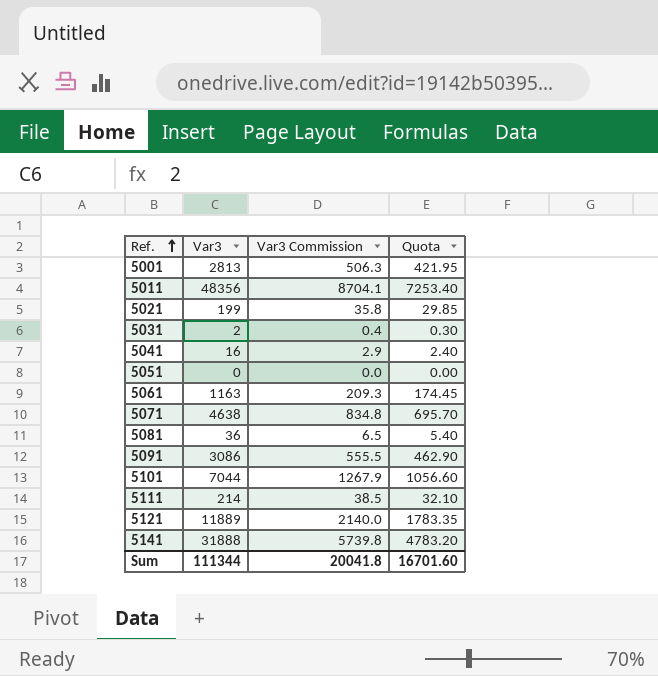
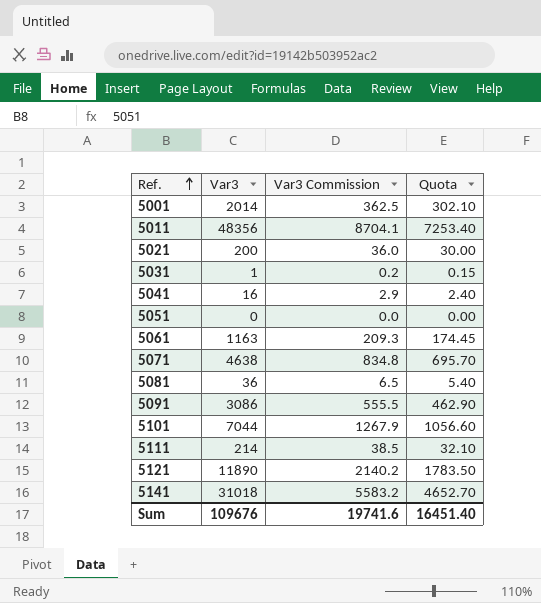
5001 | Var3: 2813 -> 2014
5001 | Var3 Commission: 506.3 -> 362.5
5001 | Quota: 421.95 -> 302.10
5021 | Var3: 199 -> 200
5021 | Var3 Commission: 35.8 -> 36.0
5021 | Quota: 29.85 -> 30.00
5031 | Var3: 2 -> 1
5031 | Var3 Commission: 0.4 -> 0.2
5031 | Quota: 0.30 -> 0.15
5121 | Var3: 11889 -> 11890
5121 | Var3 Commission: 2140.0 -> 2140.2
5121 | Quota: 1783.35 -> 1783.50
5141 | Var3: 31888 -> 31018
5141 | Var3 Commission: 5739.8 -> 5583.2
5141 | Quota: 4783.20 -> 4652.70
Sum | Var3: 111344 -> 109676
Sum | Var3 Commission: 20041.8 -> 19741.6
Sum | Quota: 16701.60 -> 16451.40

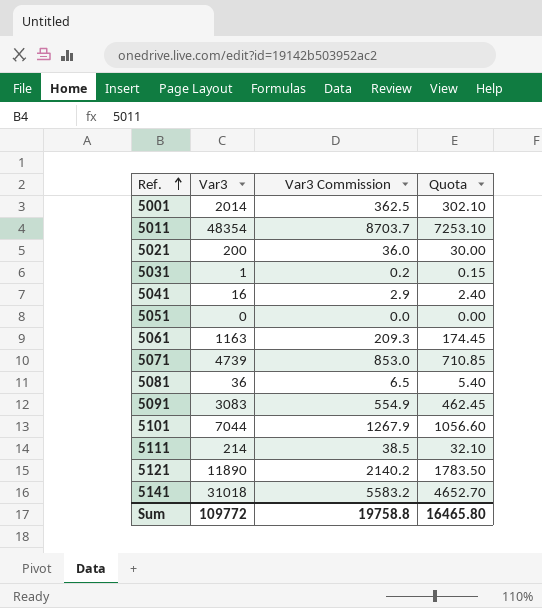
5011 | Var3: 48356 -> 48354
5011 | Var3 Commission: 8704.1 -> 8703.7
5011 | Quota: 7253.40 -> 7253.10
5071 | Var3: 4638 -> 4739
5071 | Var3 Commission: 834.8 -> 853.0
5071 | Quota: 695.70 -> 710.85
5091 | Var3: 3086 -> 3083
5091 | Var3 Commission: 555.5 -> 554.9
5091 | Quota: 462.90 -> 462.45
Sum | Var3: 109676 -> 109772
Sum | Var3 Commission: 19741.6 -> 19758.8
Sum | Quota: 16451.40 -> 16465.80

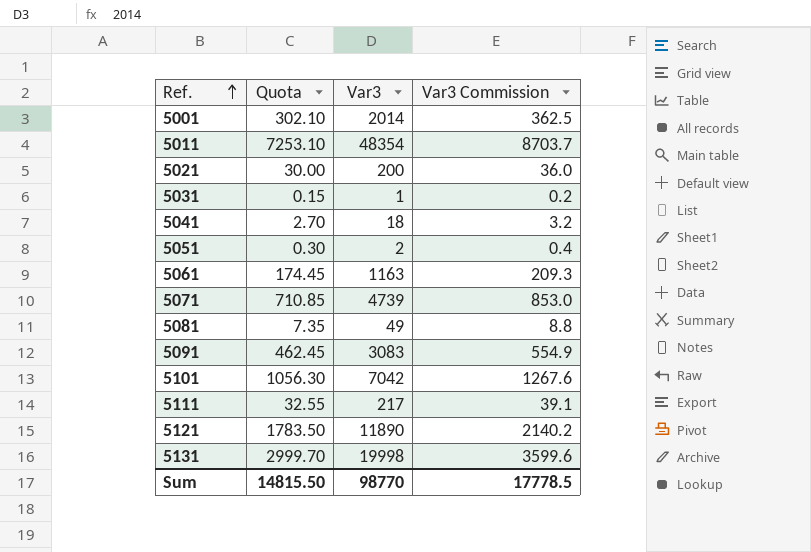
column Quota | position: 4 -> 2
row 5141: 31018 | 5583.2 | 4652.70 -> none
5041 | Quota: 2.40 -> 2.70
5041 | Var3: 16 -> 18
5041 | Var3 Commission: 2.9 -> 3.2
5051 | Quota: 0.00 -> 0.30
5051 | Var3: 0 -> 2
5051 | Var3 Commission: 0.0 -> 0.4
5081 | Quota: 5.40 -> 7.35
5081 | Var3: 36 -> 49
5081 | Var3 Commission: 6.5 -> 8.8
5101 | Quota: 1056.60 -> 1056.30
5101 | Var3: 7044 -> 7042
5101 | Var3 Commission: 1267.9 -> 1267.6
5111 | Quota: 32.10 -> 32.55
5111 | Var3: 214 -> 217
5111 | Var3 Commission: 38.5 -> 39.1
row 5131: none -> 2999.70 | 19998 | 3599.6
Sum | Quota: 16465.80 -> 14815.50
Sum | Var3: 109772 -> 98770
Sum | Var3 Commission: 19758.8 -> 17778.5

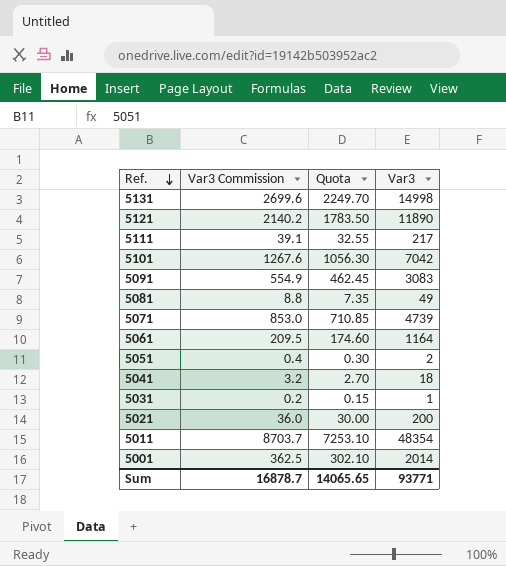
row order: Ref. ascending -> Ref. descending
column Var3 Commission | position: 4 -> 2
5131 | Var3 Commission: 3599.6 -> 2699.6
5131 | Quota: 2999.70 -> 2249.70
5131 | Var3: 19998 -> 14998
5061 | Var3 Commission: 209.3 -> 209.5
5061 | Quota: 174.45 -> 174.60
5061 | Var3: 1163 -> 1164
Sum | Var3 Commission: 17778.5 -> 16878.7
Sum | Quota: 14815.50 -> 14065.65
Sum | Var3: 98770 -> 93771

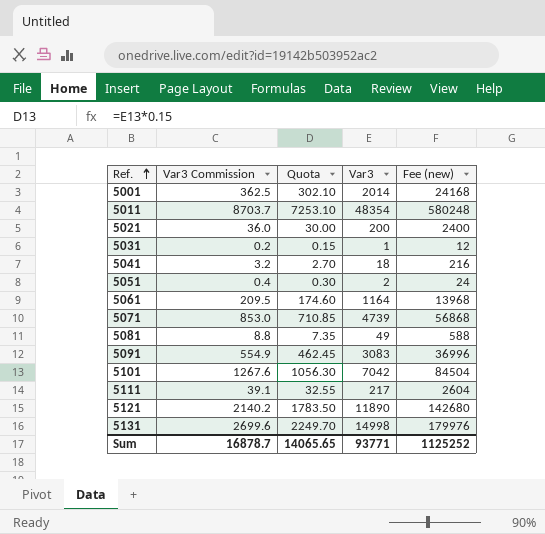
row order: Ref. descending -> Ref. ascending
column Fee (new) | formula: none -> [Var3] * 12

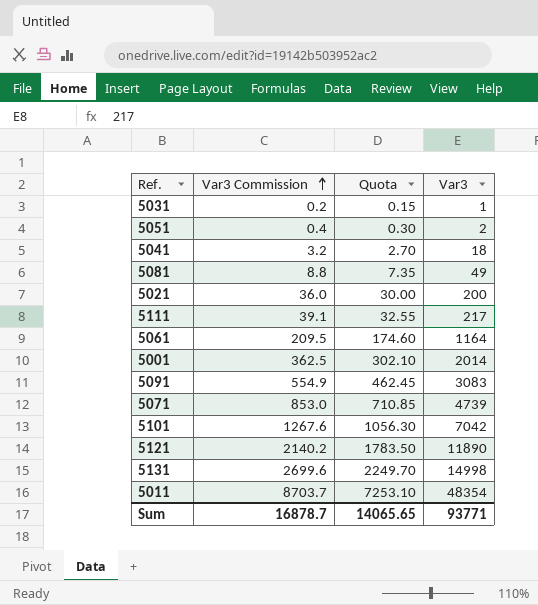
row order: Ref. ascending -> Var3 Commission ascending
column Fee (new) | formula: [Var3] * 12 -> none

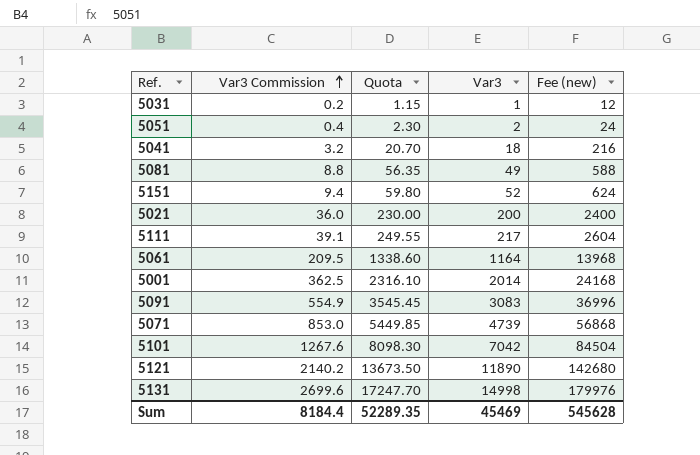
column Quota | formula: [Var3] * 0.15 -> [Var3] * 1.15
column Fee (new) | formula: none -> [Var3] * 12
row 5011: 8703.7 | 7253.10 | 48354 -> none
row 5151: none -> 9.4 | 59.80 | 52 | 624
Sum | Var3 Commission: 16878.7 -> 8184.4
Sum | Quota: 14065.65 -> 52289.35
Sum | Var3: 93771 -> 45469

